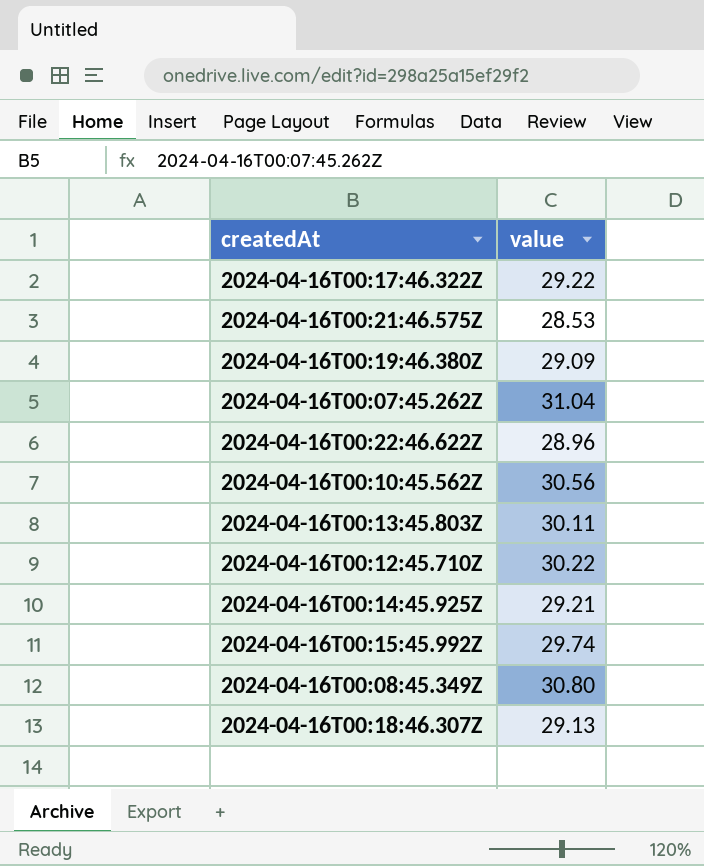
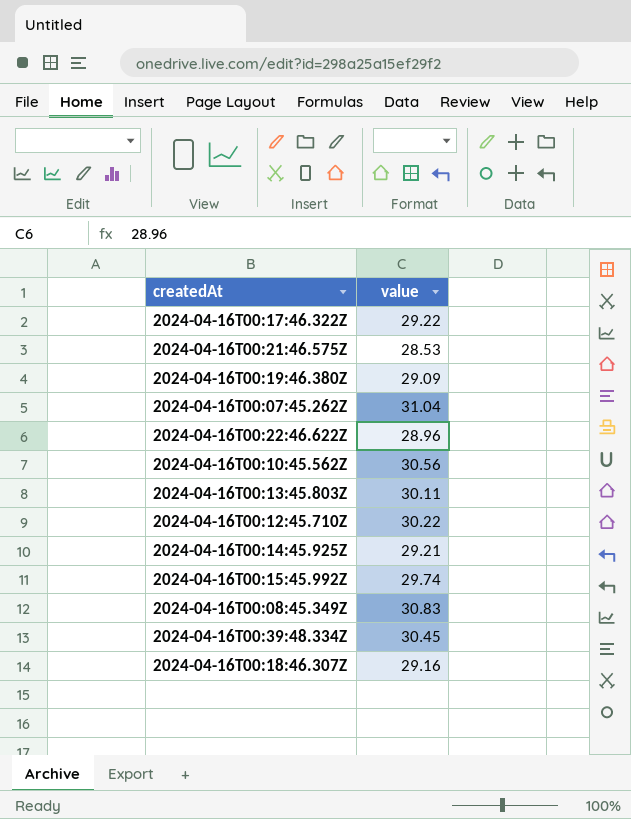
2024-04-16T00:08:45.349Z | value: 30.80 -> 30.83
row 2024-04-16T00:39:48.334Z: none -> 30.45
2024-04-16T00:18:46.307Z | value: 29.13 -> 29.16

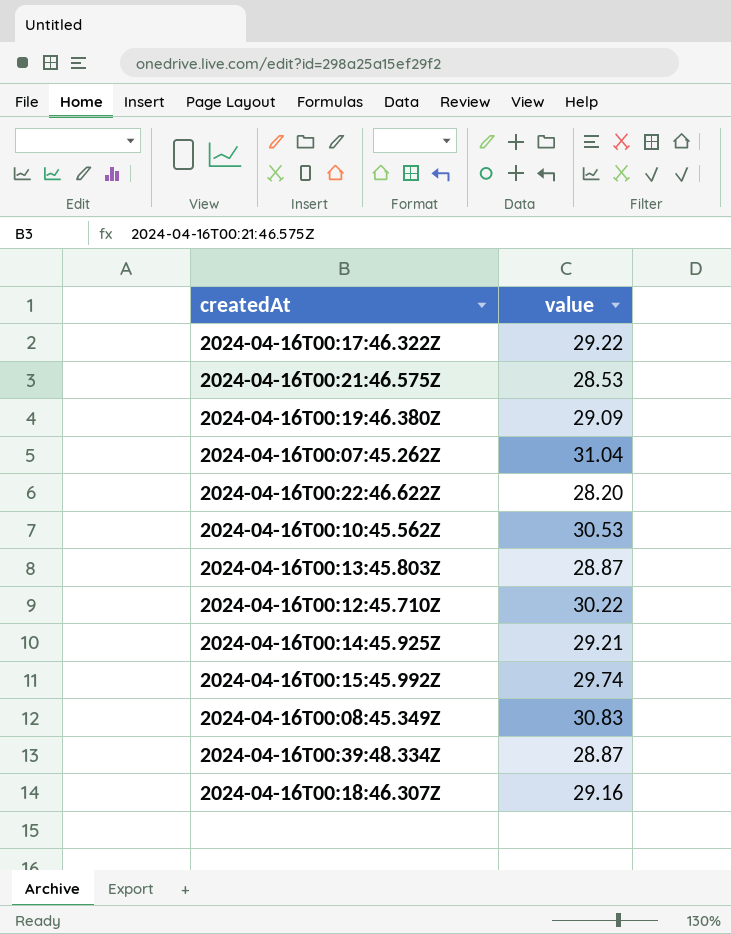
2024-04-16T00:22:46.622Z | value: 28.96 -> 28.20
2024-04-16T00:10:45.562Z | value: 30.56 -> 30.53
2024-04-16T00:13:45.803Z | value: 30.11 -> 28.87
2024-04-16T00:39:48.334Z | value: 30.45 -> 28.87

